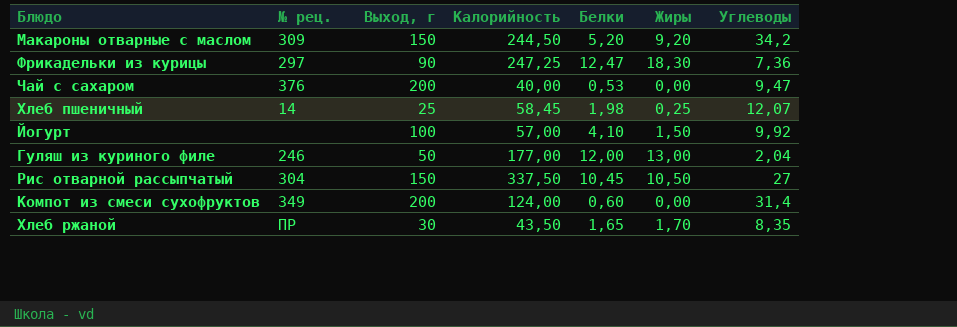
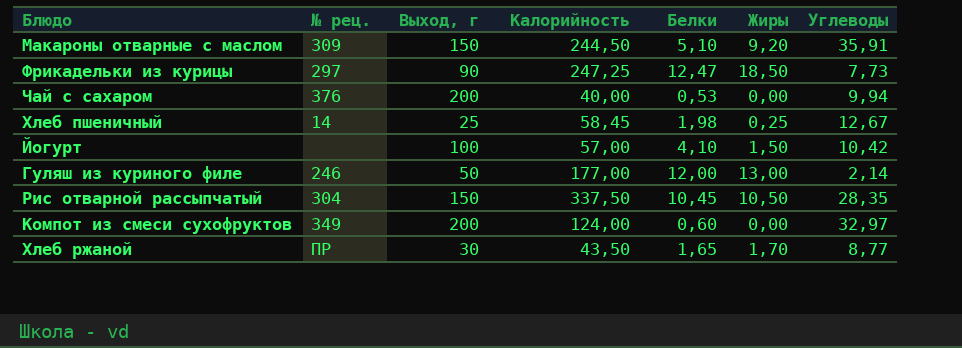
Макароны отварные с маслом | Белки: 5,20 -> 5,10
Макароны отварные с маслом | Углеводы: 34,2 -> 35,91
Фрикадельки из курицы | Жиры: 18,30 -> 18,50
Фрикадельки из курицы | Углеводы: 7,36 -> 7,73
Чай с сахаром | Углеводы: 9,47 -> 9,94
Хлеб пшеничный | Углеводы: 12,07 -> 12,67
Йогурт | Углеводы: 9,92 -> 10,42
Гуляш из куриного филе | Углеводы: 2,04 -> 2,14
Рис отварной рассыпчатый | Углеводы: 27 -> 28,35
Компот из смеси сухофруктов | Углеводы: 31,4 -> 32,97
Хлеб ржаной | Углеводы: 8,35 -> 8,77

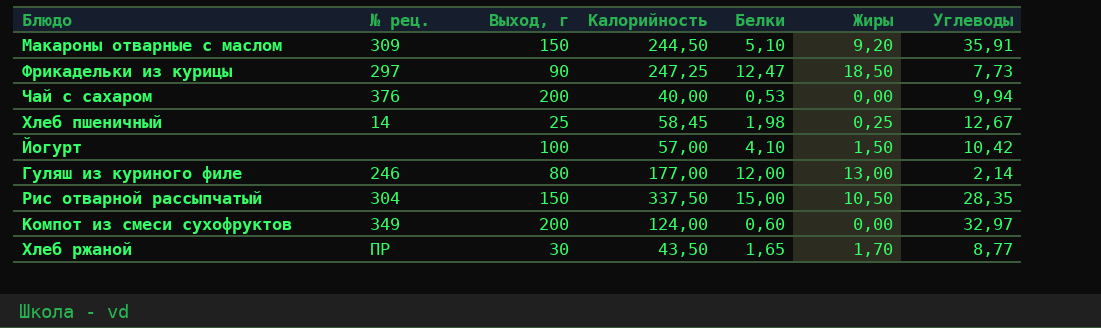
Гуляш из куриного филе | Выход, г: 50 -> 80
Рис отварной рассыпчатый | Белки: 10,45 -> 15,00

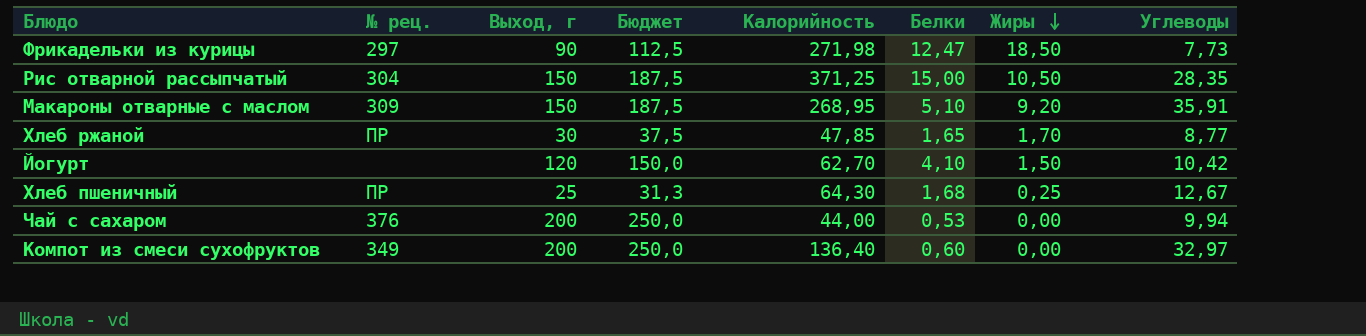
row order: none -> Жиры descending
column Бюджет | formula: none -> [Выход, г] * 1,25
row Гуляш из куриного филе: 246 | 80 | 177,00 | 12,00 | 13,00 | 2,14 -> none
Фрикадельки из курицы | Калорийность: 247,25 -> 271,98
Рис отварной рассыпчатый | Калорийность: 337,50 -> 371,25
Макароны отварные с маслом | Калорийность: 244,50 -> 268,95
Хлеб ржаной | Калорийность: 43,50 -> 47,85
Йогурт | Выход, г: 100 -> 120
Йогурт | Калорийность: 57,00 -> 62,70
Хлеб пшеничный | № рец.: 14 -> ПР
Хлеб пшеничный | Калорийность: 58,45 -> 64,30
Хлеб пшеничный | Белки: 1,98 -> 1,68
Чай с сахаром | Калорийность: 40,00 -> 44,00
Компот из смеси сухофруктов | Калорийность: 124,00 -> 136,40

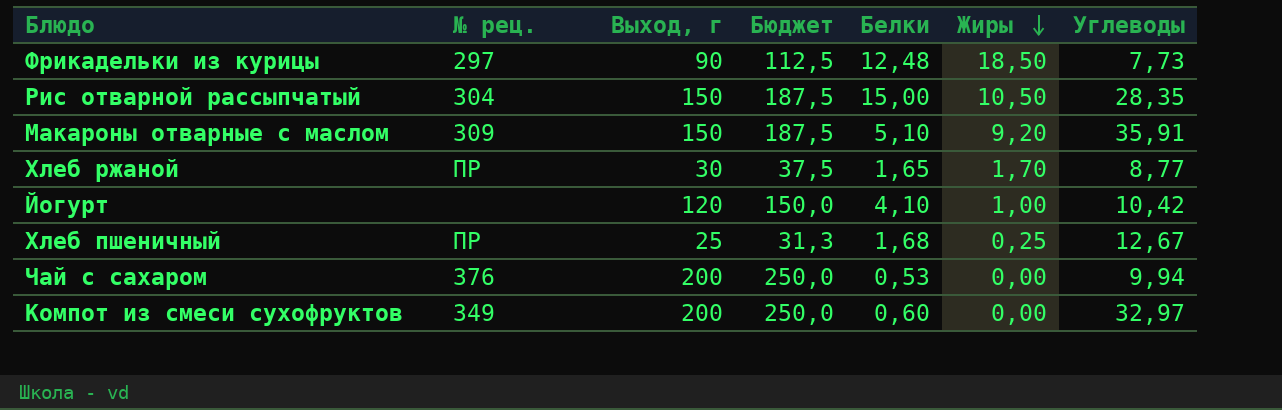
column Калорийность | position: 5 -> none
Фрикадельки из курицы | Белки: 12,47 -> 12,48
Йогурт | Жиры: 1,50 -> 1,00

